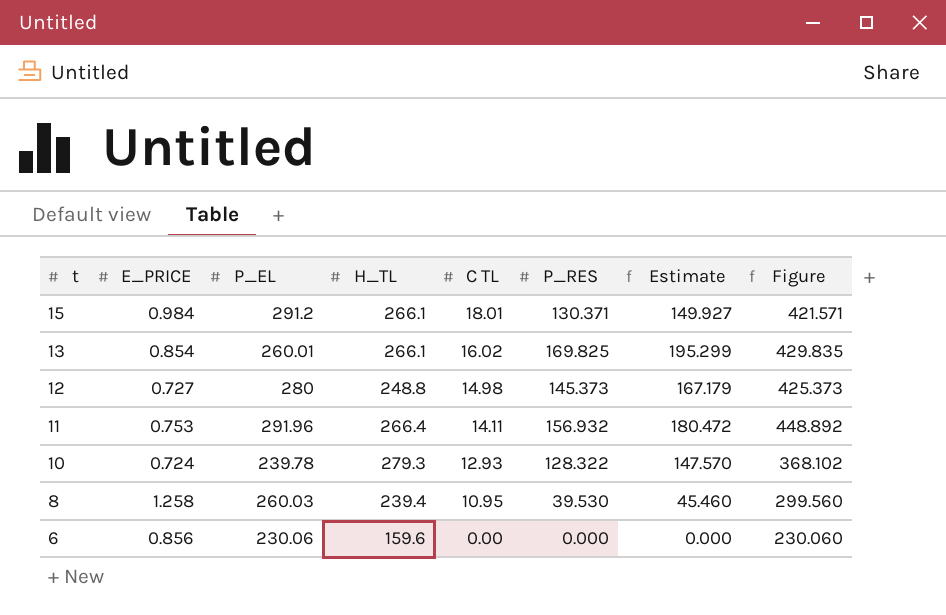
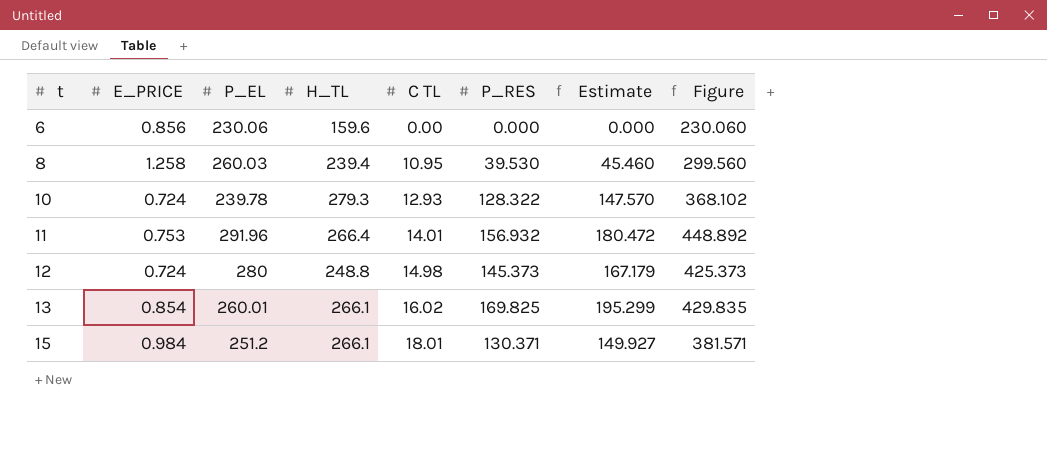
row order: t descending -> t ascending
11 | C TL: 14.11 -> 14.01
12 | E_PRICE: 0.727 -> 0.724
15 | P_EL: 291.2 -> 251.2
15 | Figure: 421.571 -> 381.571

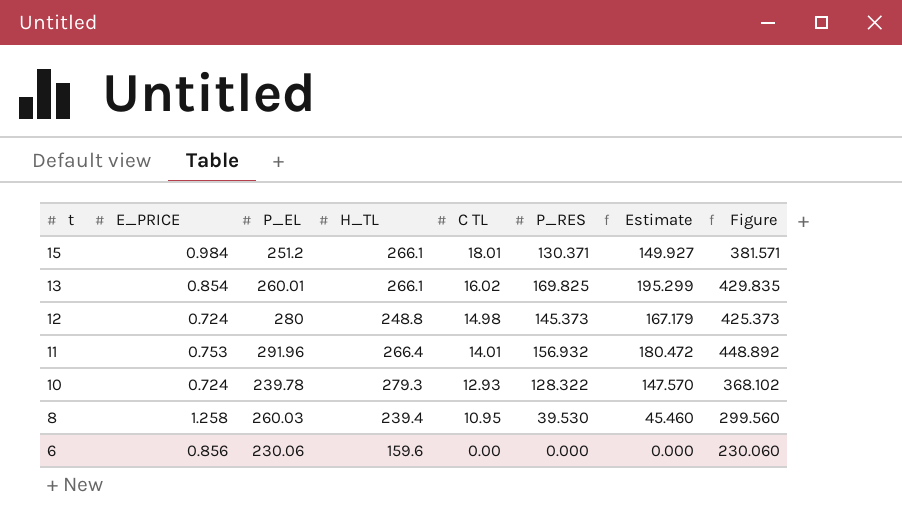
row order: t ascending -> t descending

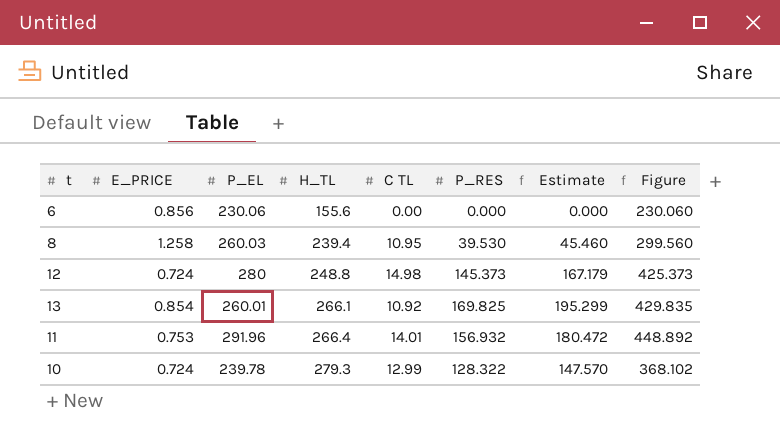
row order: t descending -> H_TL ascending
row 15: 0.984 | 251.2 | 266.1 | 18.01 | 130.371 | 149.927 | 381.571 -> none
6 | H_TL: 159.6 -> 155.6
13 | C TL: 16.02 -> 10.92
10 | C TL: 12.93 -> 12.99

